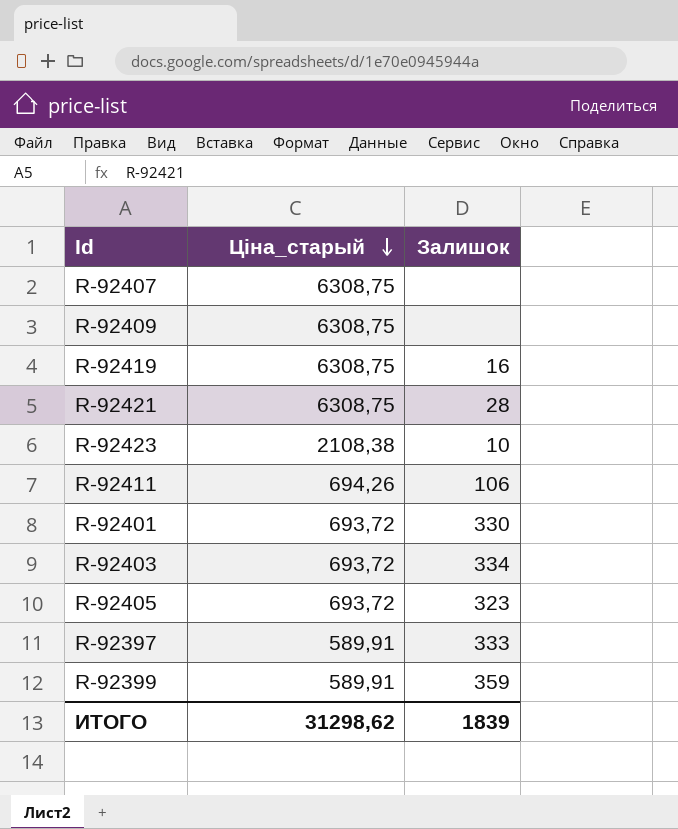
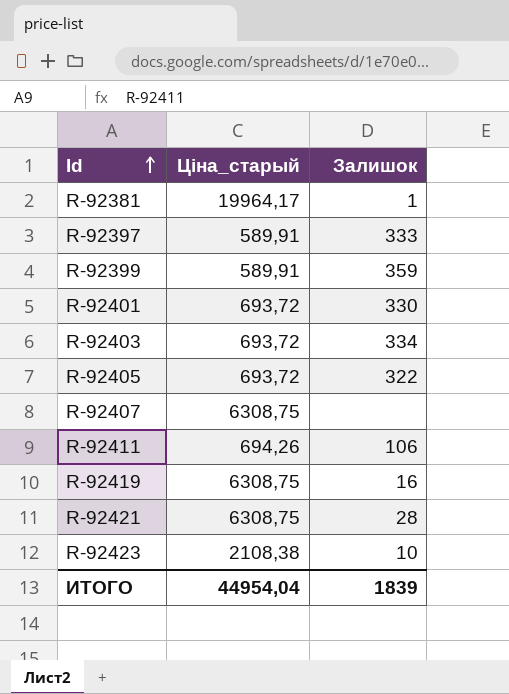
row order: Ціна_старый descending -> Id ascending
row R-92409: 6308,75 | none -> none
row R-92381: none -> 19964,17 | 1
R-92405 | Залишок: 323 -> 322
ИТОГО | Ціна_старый: 31298,62 -> 44954,04

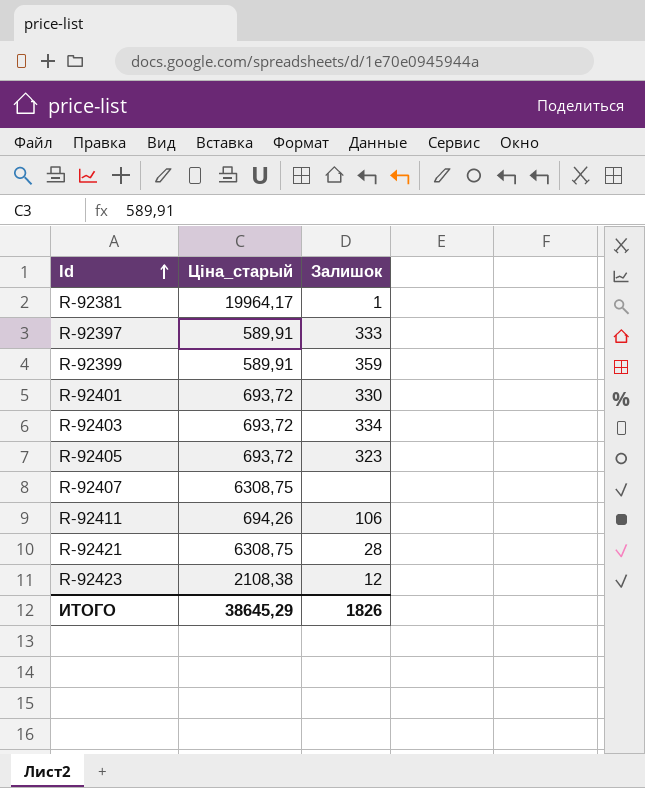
row R-92419: 6308,75 | 16 -> none
R-92405 | Залишок: 322 -> 323
R-92423 | Залишок: 10 -> 12
ИТОГО | Ціна_старый: 44954,04 -> 38645,29
ИТОГО | Залишок: 1839 -> 1826

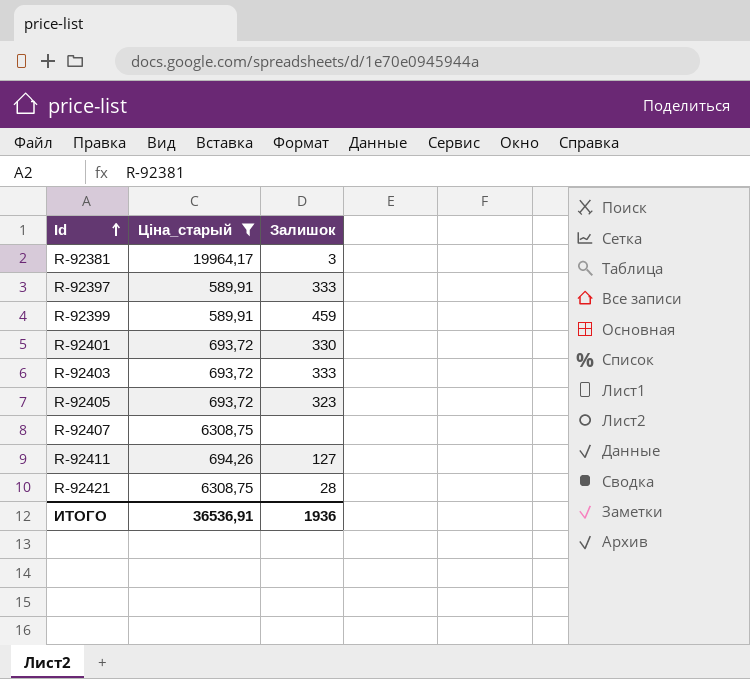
filter: none -> Ціна_старый != 2108,38
R-92381 | Залишок: 1 -> 3
R-92399 | Залишок: 359 -> 459
R-92403 | Залишок: 334 -> 333
R-92411 | Залишок: 106 -> 127
ИТОГО | Ціна_старый: 38645,29 -> 36536,91
ИТОГО | Залишок: 1826 -> 1936

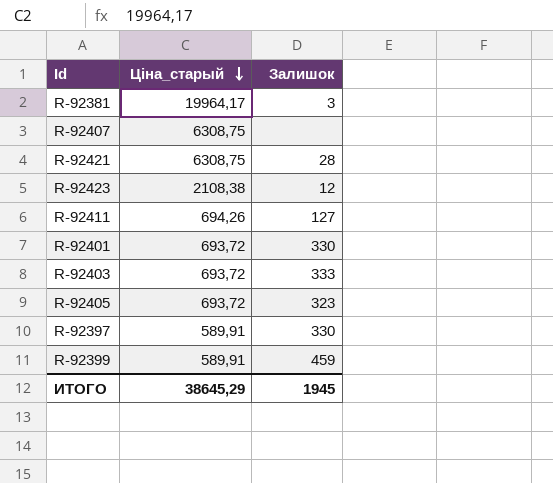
filter: Ціна_старый != 2108,38 -> none
row order: Id ascending -> Ціна_старый descending
R-92397 | Залишок: 333 -> 330
ИТОГО | Ціна_старый: 36536,91 -> 38645,29
ИТОГО | Залишок: 1936 -> 1945

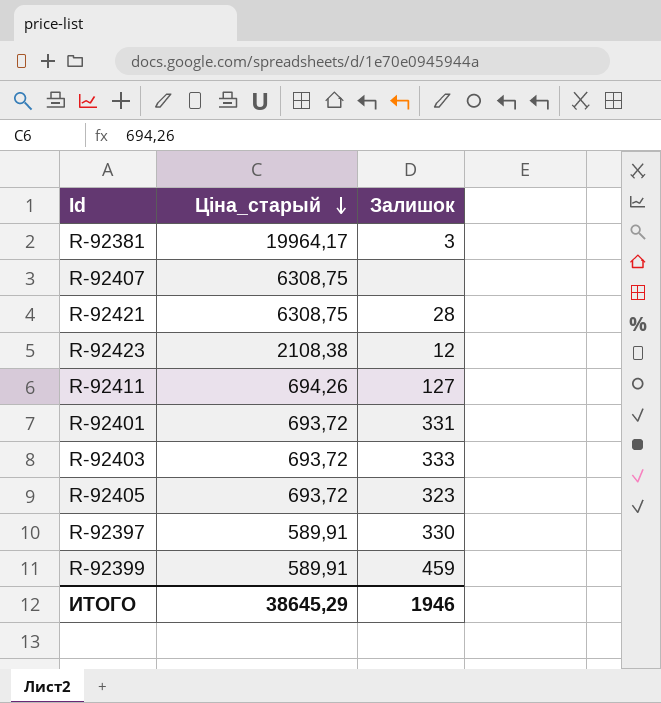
R-92401 | Залишок: 330 -> 331
ИТОГО | Залишок: 1945 -> 1946

